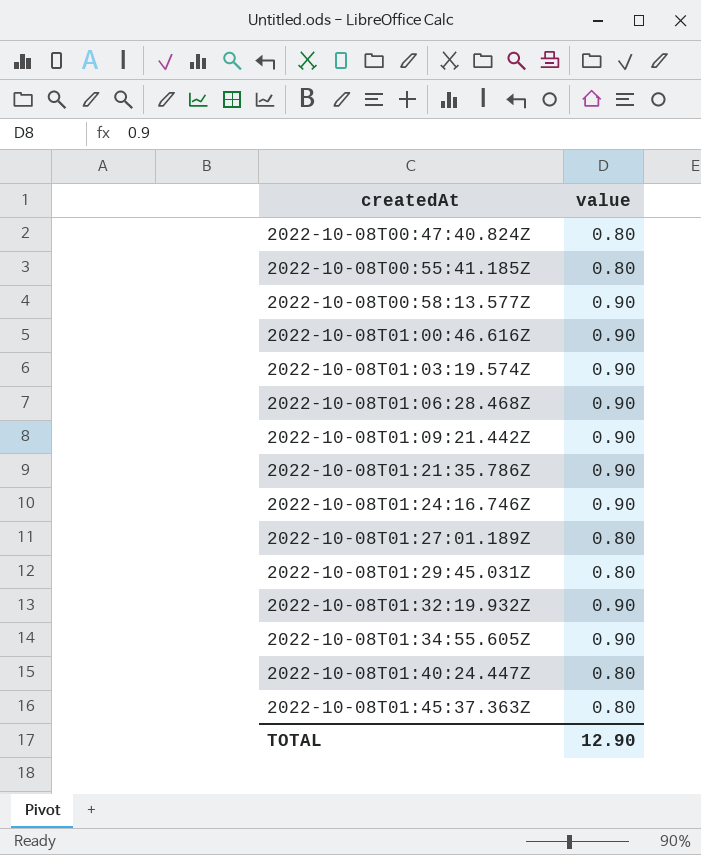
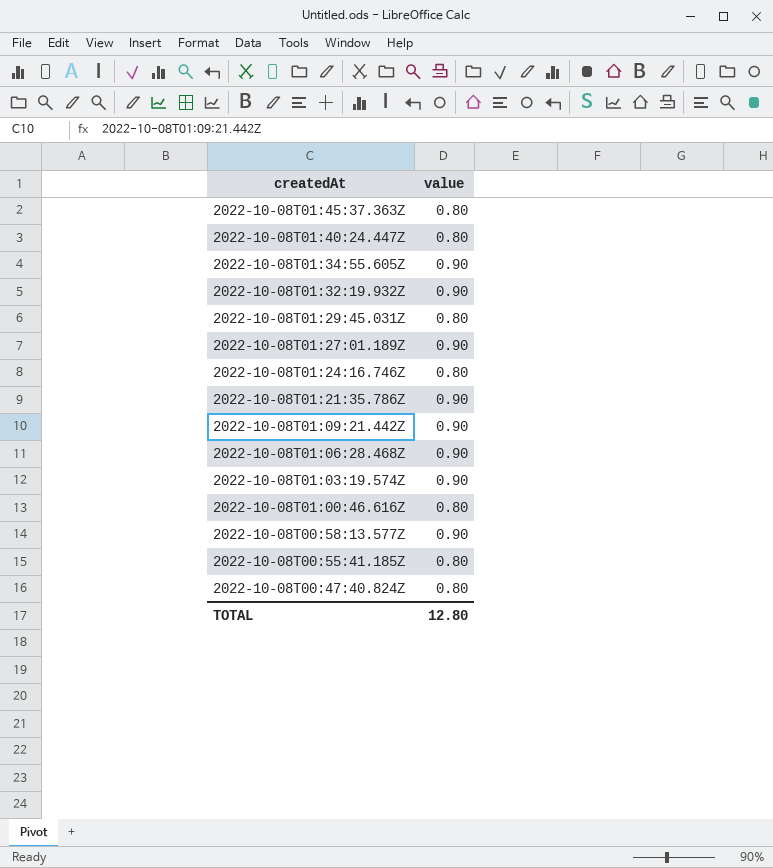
row order: createdAt ascending -> createdAt descending
2022-10-08T01:27:01.189Z | value: 0.80 -> 0.90
2022-10-08T01:24:16.746Z | value: 0.90 -> 0.80
2022-10-08T01:00:46.616Z | value: 0.90 -> 0.80
TOTAL | value: 12.90 -> 12.80

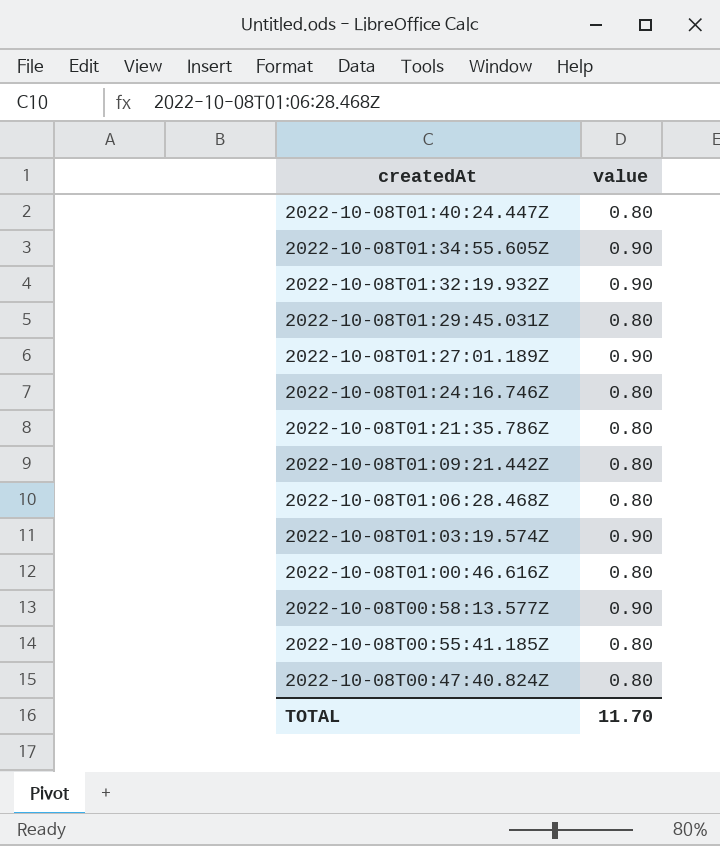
row 2022-10-08T01:45:37.363Z: 0.80 -> none
2022-10-08T01:21:35.786Z | value: 0.90 -> 0.80
2022-10-08T01:09:21.442Z | value: 0.90 -> 0.80
2022-10-08T01:06:28.468Z | value: 0.90 -> 0.80
TOTAL | value: 12.80 -> 11.70

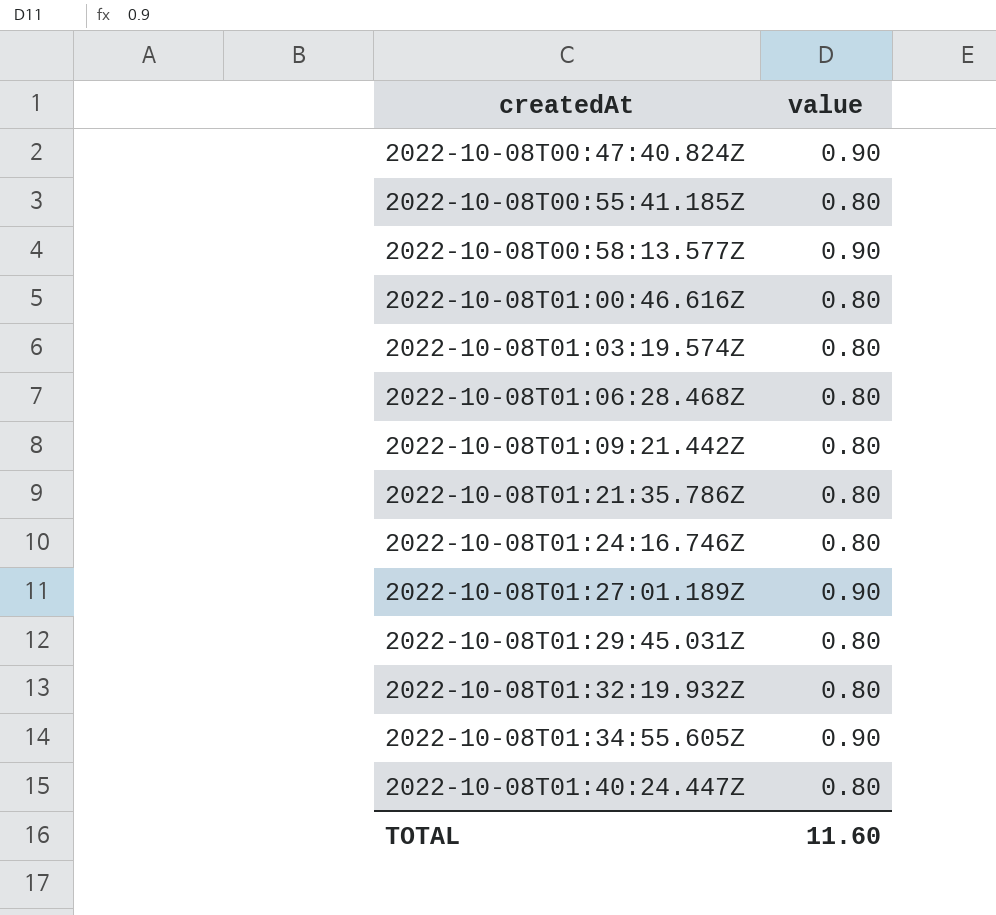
row order: createdAt descending -> createdAt ascending
2022-10-08T00:47:40.824Z | value: 0.80 -> 0.90
2022-10-08T01:03:19.574Z | value: 0.90 -> 0.80
2022-10-08T01:32:19.932Z | value: 0.90 -> 0.80
TOTAL | value: 11.70 -> 11.60

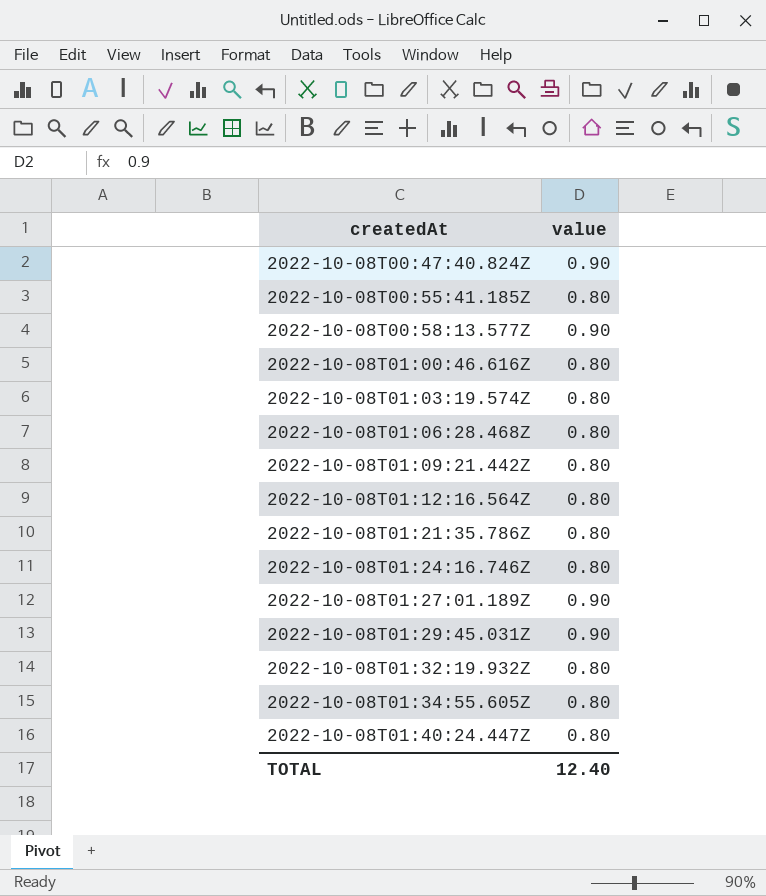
row 2022-10-08T01:12:16.564Z: none -> 0.80
2022-10-08T01:29:45.031Z | value: 0.80 -> 0.90
2022-10-08T01:34:55.605Z | value: 0.90 -> 0.80
TOTAL | value: 11.60 -> 12.40

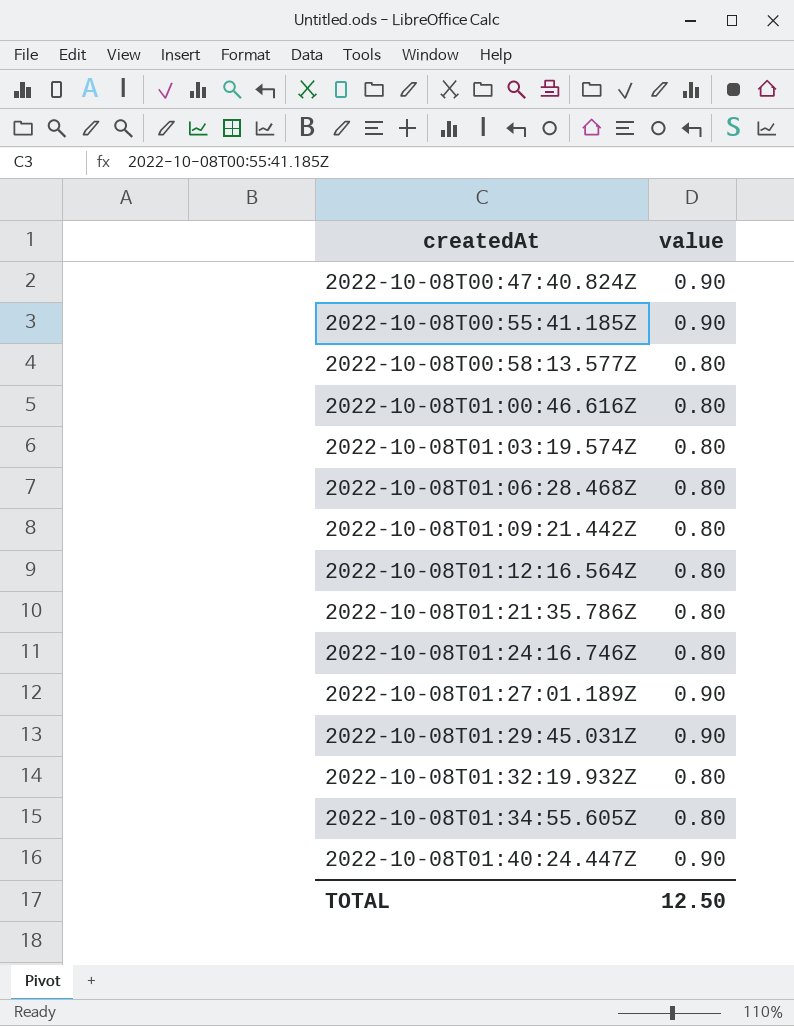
2022-10-08T00:55:41.185Z | value: 0.80 -> 0.90
2022-10-08T00:58:13.577Z | value: 0.90 -> 0.80
2022-10-08T01:40:24.447Z | value: 0.80 -> 0.90
TOTAL | value: 12.40 -> 12.50

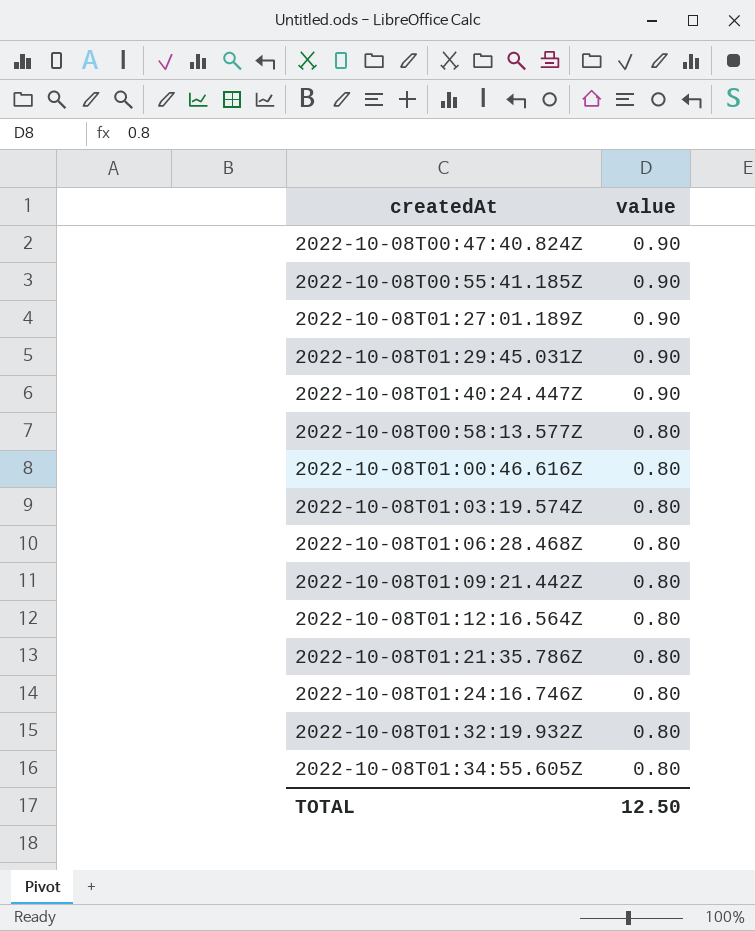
row order: createdAt ascending -> value descending

